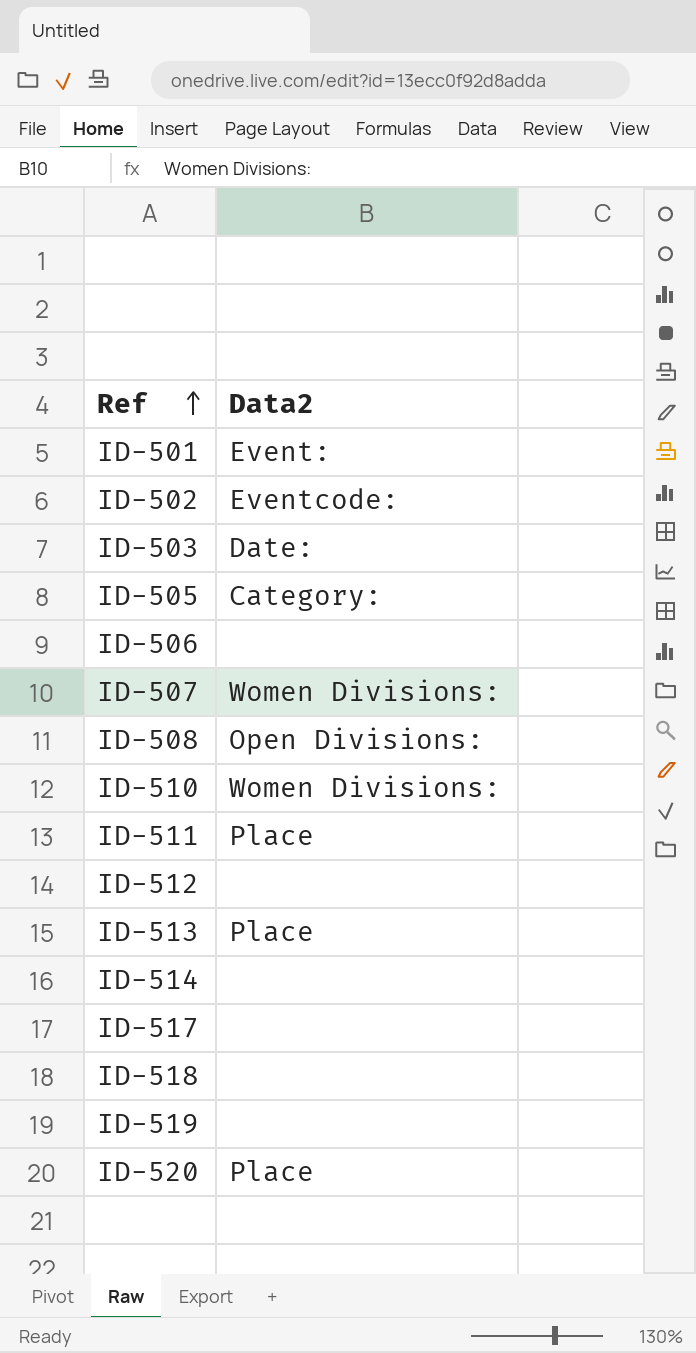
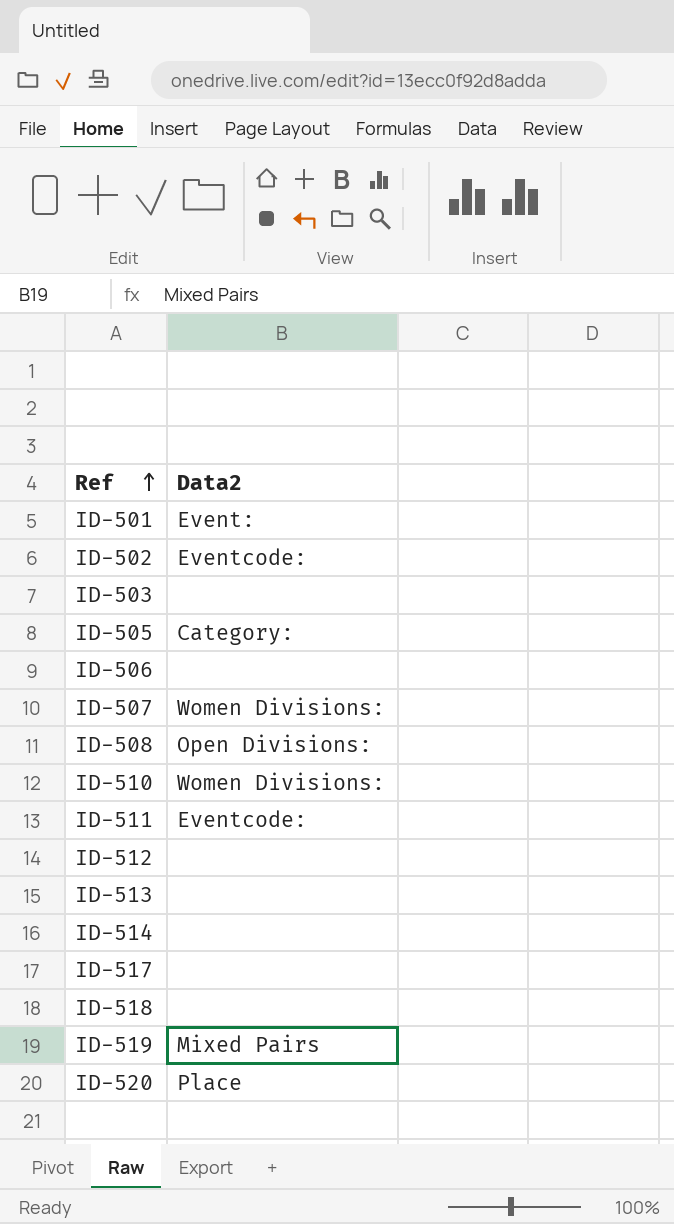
ID-503 | Data2: Date: -> none
ID-511 | Data2: Place -> Eventcode:
ID-513 | Data2: Place -> none
ID-519 | Data2: none -> Mixed Pairs

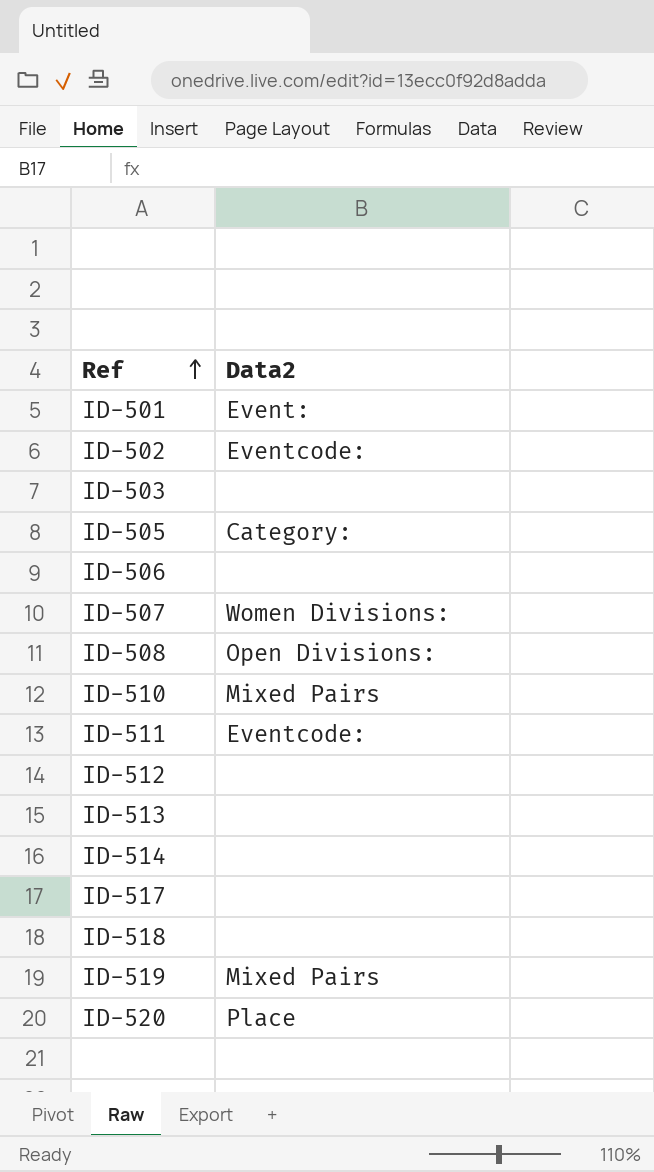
ID-510 | Data2: Women Divisions: -> Mixed Pairs

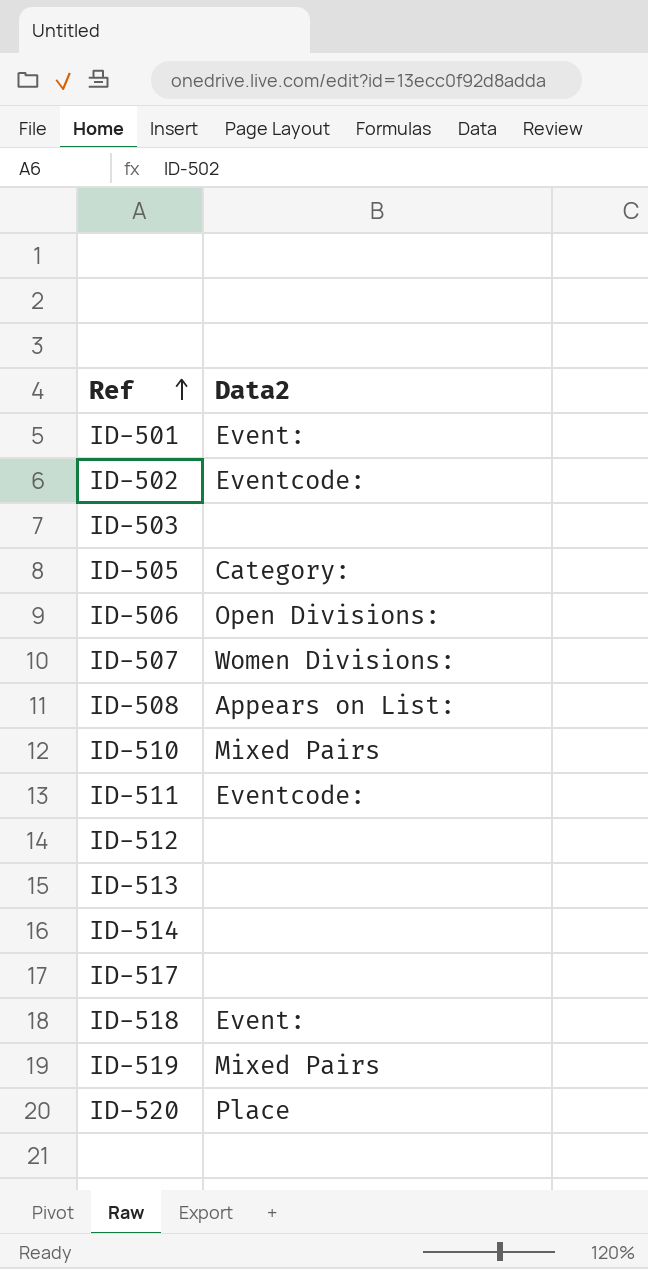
ID-506 | Data2: none -> Open Divisions:
ID-508 | Data2: Open Divisions: -> Appears on List:
ID-518 | Data2: none -> Event:

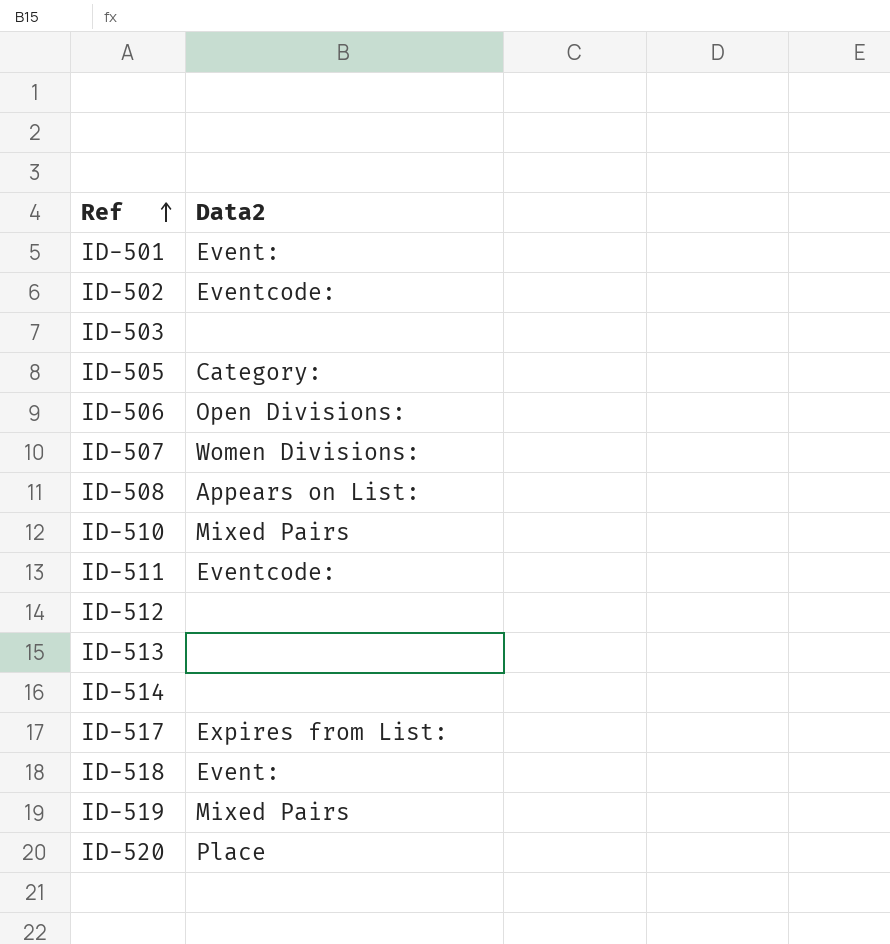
ID-517 | Data2: none -> Expires from List:

